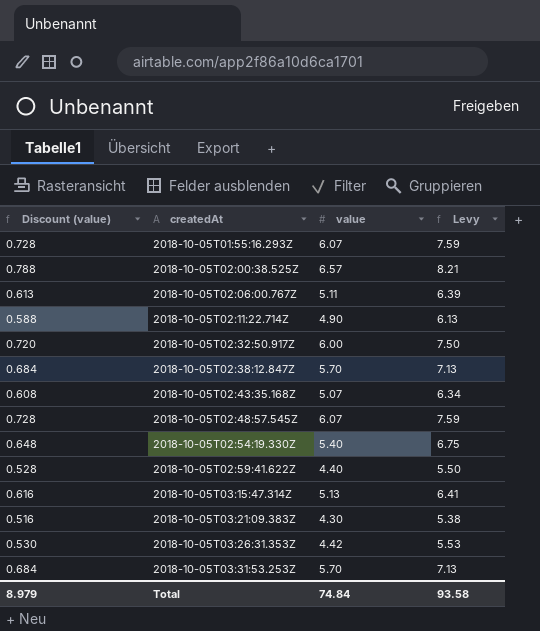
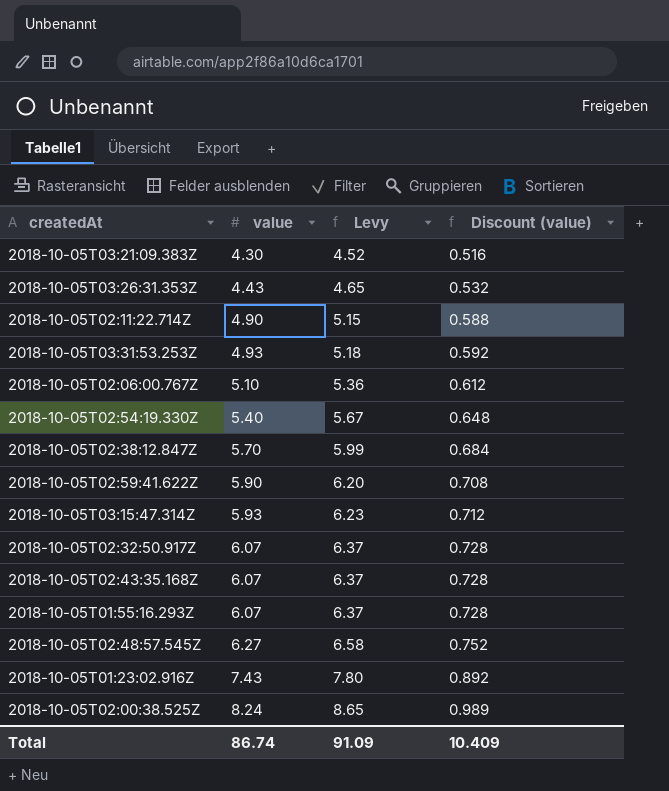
row order: createdAt ascending -> value ascending
column Levy | formula: [value] * 1.25 -> [value] * 1.05
column Discount (value) | position: 1 -> 4
2018-10-05T03:26:31.353Z | value: 4.42 -> 4.43
2018-10-05T03:26:31.353Z | Discount (value): 0.530 -> 0.532
2018-10-05T03:31:53.253Z | value: 5.70 -> 4.93
2018-10-05T03:31:53.253Z | Discount (value): 0.684 -> 0.592
2018-10-05T02:06:00.767Z | value: 5.11 -> 5.10
2018-10-05T02:06:00.767Z | Discount (value): 0.613 -> 0.612
2018-10-05T02:59:41.622Z | value: 4.40 -> 5.90
2018-10-05T02:59:41.622Z | Discount (value): 0.528 -> 0.708
2018-10-05T03:15:47.314Z | value: 5.13 -> 5.93
2018-10-05T03:15:47.314Z | Discount (value): 0.616 -> 0.712
2018-10-05T02:32:50.917Z | value: 6.00 -> 6.07
2018-10-05T02:32:50.917Z | Discount (value): 0.720 -> 0.728
2018-10-05T02:43:35.168Z | value: 5.07 -> 6.07
2018-10-05T02:43:35.168Z | Discount (value): 0.608 -> 0.728
2018-10-05T02:48:57.545Z | value: 6.07 -> 6.27
2018-10-05T02:48:57.545Z | Discount (value): 0.728 -> 0.752
row 2018-10-05T01:23:02.916Z: none -> 7.43 | 7.80 | 0.892
2018-10-05T02:00:38.525Z | value: 6.57 -> 8.24
2018-10-05T02:00:38.525Z | Discount (value): 0.788 -> 0.989
Total | value: 74.84 -> 86.74
Total | Levy: 93.58 -> 91.09
Total | Discount (value): 8.979 -> 10.409

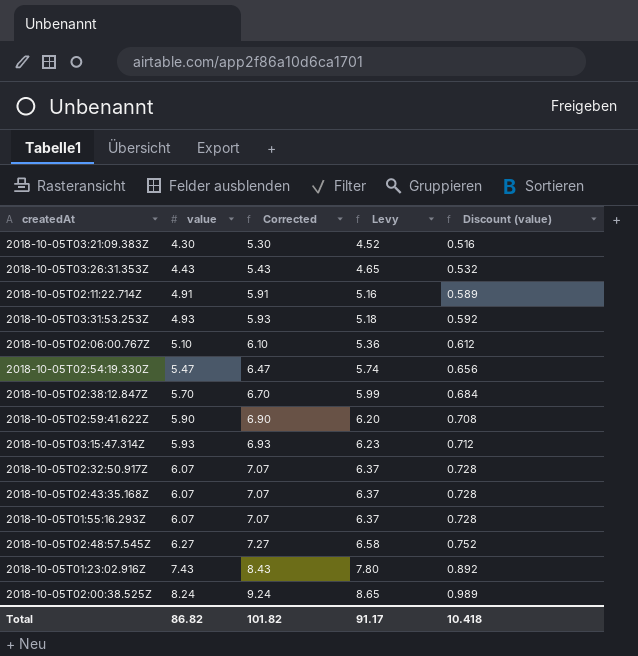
column Corrected | formula: none -> [value] + 1
2018-10-05T02:11:22.714Z | value: 4.90 -> 4.91
2018-10-05T02:11:22.714Z | Levy: 5.15 -> 5.16
2018-10-05T02:11:22.714Z | Discount (value): 0.588 -> 0.589
2018-10-05T02:54:19.330Z | value: 5.40 -> 5.47
2018-10-05T02:54:19.330Z | Levy: 5.67 -> 5.74
2018-10-05T02:54:19.330Z | Discount (value): 0.648 -> 0.656
Total | value: 86.74 -> 86.82
Total | Levy: 91.09 -> 91.17
Total | Discount (value): 10.409 -> 10.418

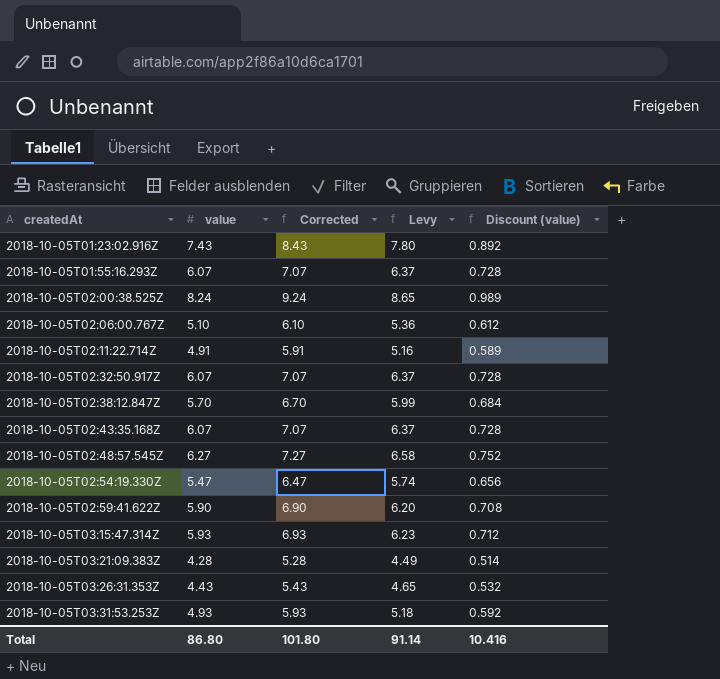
row order: value ascending -> createdAt ascending
2018-10-05T03:21:09.383Z | value: 4.30 -> 4.28
2018-10-05T03:21:09.383Z | Corrected: 5.30 -> 5.28
2018-10-05T03:21:09.383Z | Levy: 4.52 -> 4.49
2018-10-05T03:21:09.383Z | Discount (value): 0.516 -> 0.514
Total | value: 86.82 -> 86.80
Total | Corrected: 101.82 -> 101.80
Total | Levy: 91.17 -> 91.14
Total | Discount (value): 10.418 -> 10.416

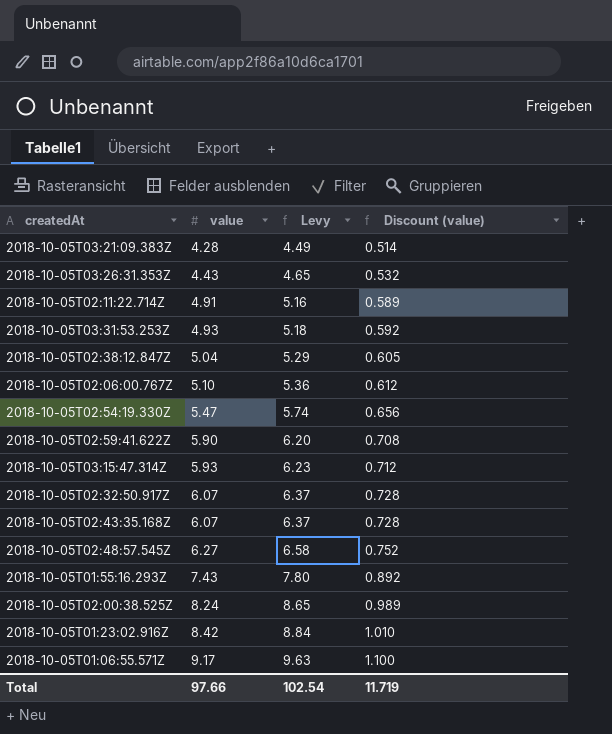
row order: createdAt ascending -> value ascending
column Corrected | formula: [value] + 1 -> none
2018-10-05T02:38:12.847Z | value: 5.70 -> 5.04
2018-10-05T02:38:12.847Z | Levy: 5.99 -> 5.29
2018-10-05T02:38:12.847Z | Discount (value): 0.684 -> 0.605
2018-10-05T01:55:16.293Z | value: 6.07 -> 7.43
2018-10-05T01:55:16.293Z | Levy: 6.37 -> 7.80
2018-10-05T01:55:16.293Z | Discount (value): 0.728 -> 0.892
2018-10-05T01:23:02.916Z | value: 7.43 -> 8.42
2018-10-05T01:23:02.916Z | Levy: 7.80 -> 8.84
2018-10-05T01:23:02.916Z | Discount (value): 0.892 -> 1.010
row 2018-10-05T01:06:55.571Z: none -> 9.17 | 9.63 | 1.100
Total | value: 86.80 -> 97.66
Total | Levy: 91.14 -> 102.54
Total | Discount (value): 10.416 -> 11.719

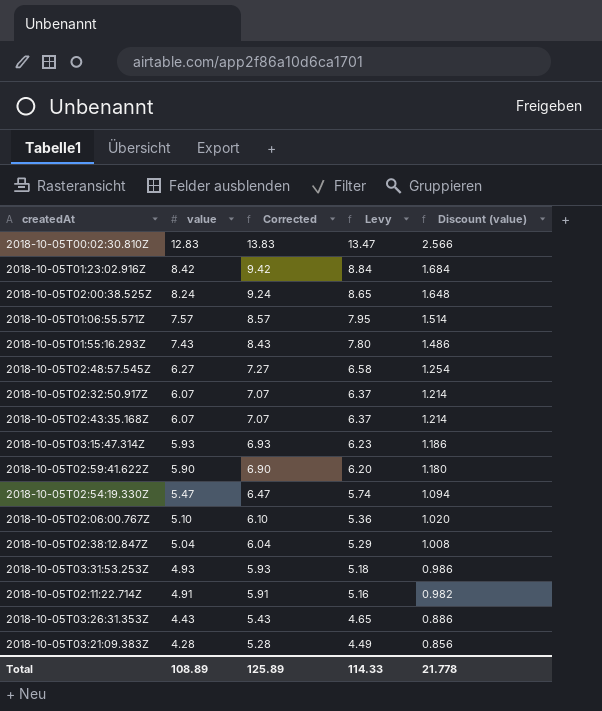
row order: value ascending -> value descending
column Corrected | formula: none -> [value] + 1
column Discount (value) | formula: [value] * 0.12 -> [value] * 0.2
row 2018-10-05T00:02:30.810Z: none -> 12.83 | 13.83 | 13.47 | 2.566
2018-10-05T01:06:55.571Z | value: 9.17 -> 7.57
2018-10-05T01:06:55.571Z | Levy: 9.63 -> 7.95
Total | value: 97.66 -> 108.89
Total | Levy: 102.54 -> 114.33
Total | Discount (value): 11.719 -> 21.778

